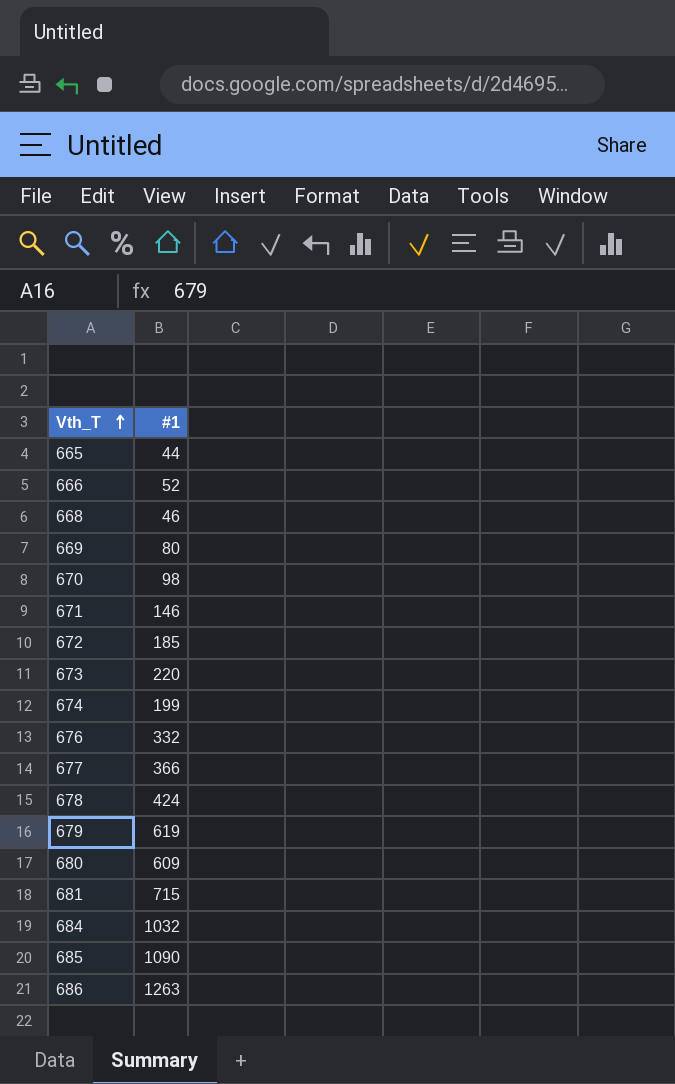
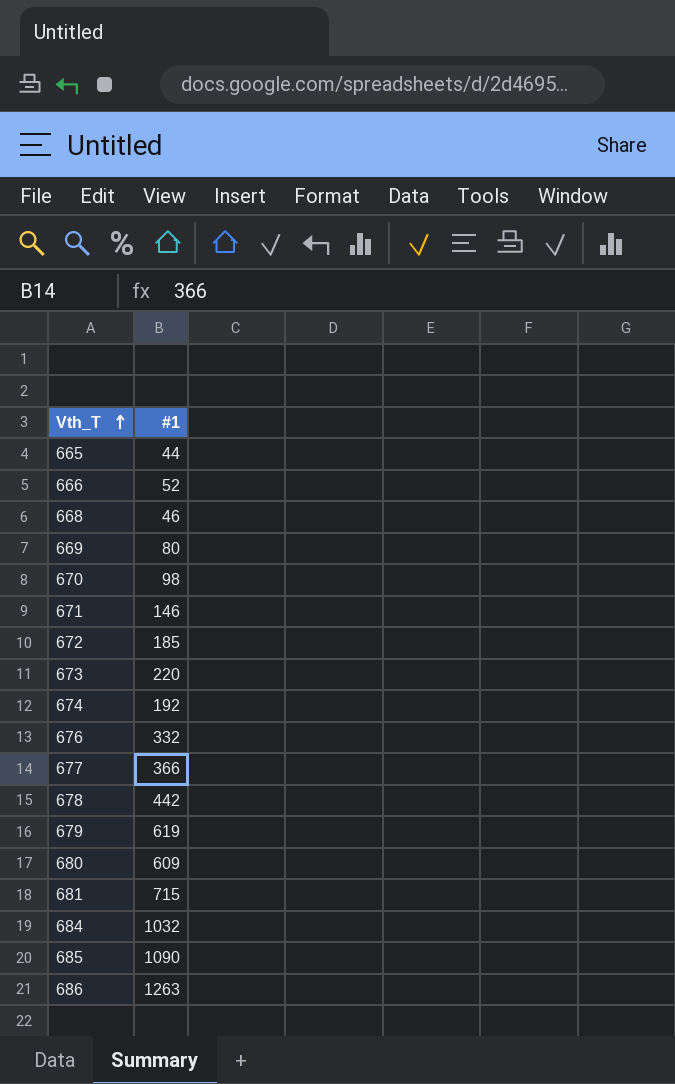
674 | #1: 199 -> 192
678 | #1: 424 -> 442

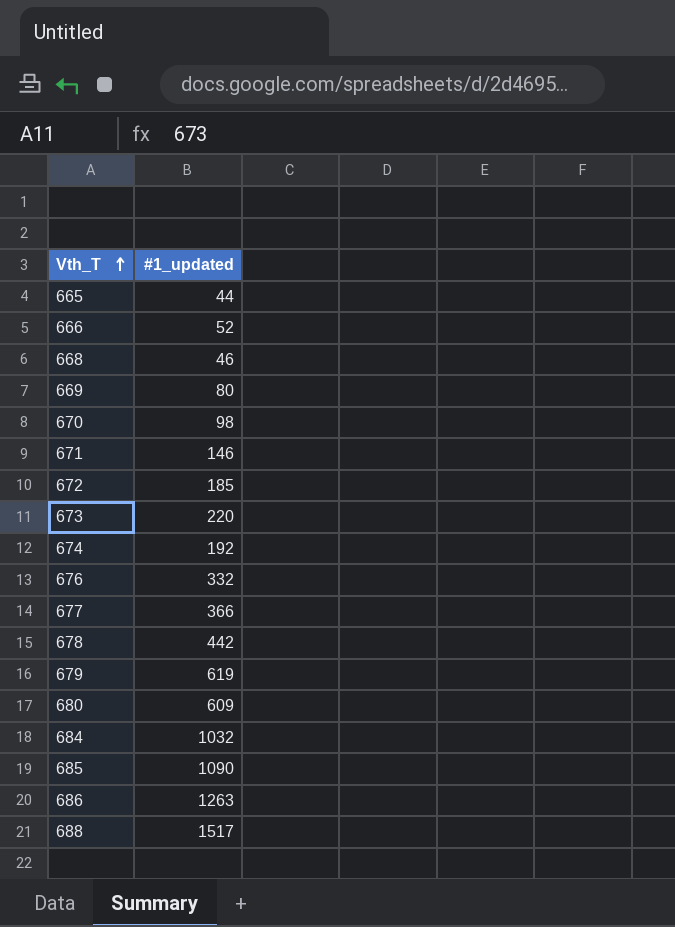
column name: #1 -> #1_updated
row 681: 715 -> none
row 688: none -> 1517

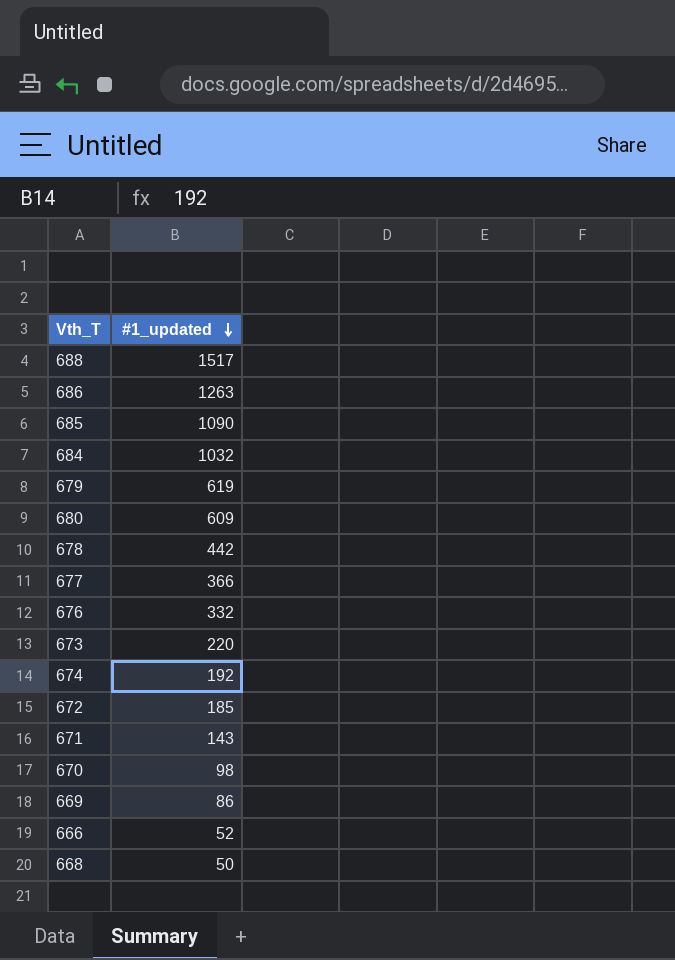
row order: Vth_T ascending -> #1_updated descending
row 665: 44 -> none
671 | #1_updated: 146 -> 143
669 | #1_updated: 80 -> 86
668 | #1_updated: 46 -> 50

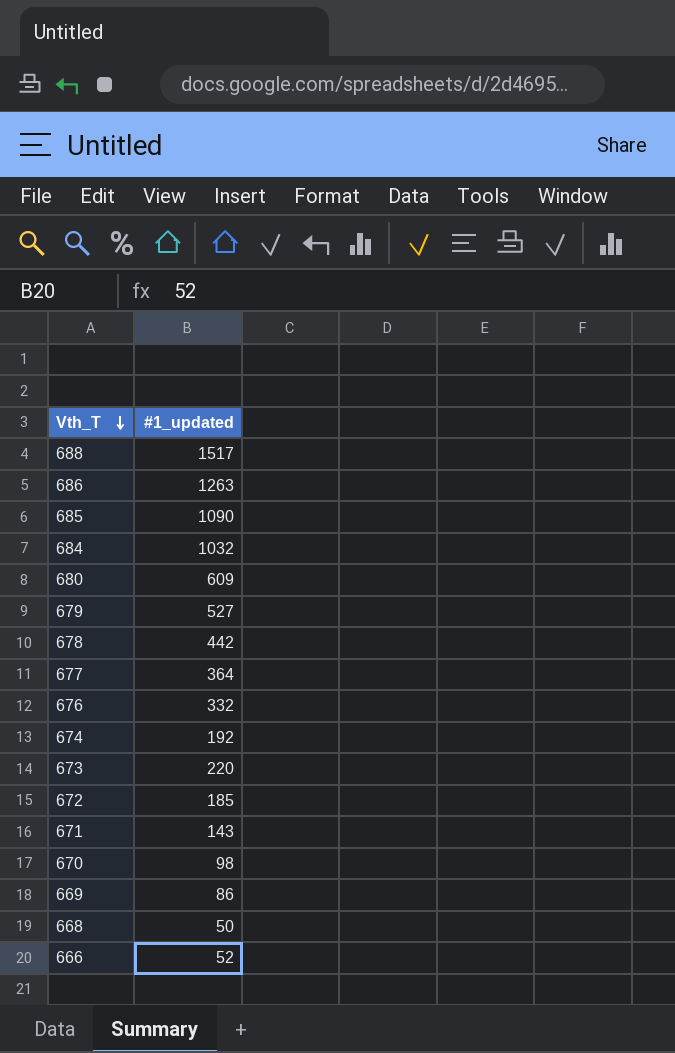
row order: #1_updated descending -> Vth_T descending
679 | #1_updated: 619 -> 527
677 | #1_updated: 366 -> 364

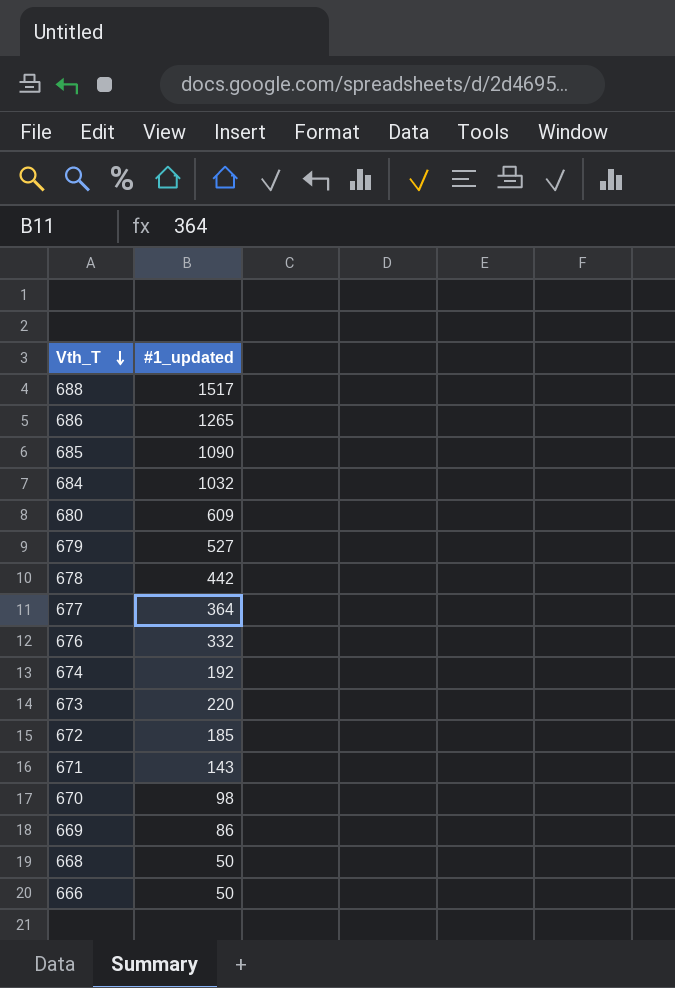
686 | #1_updated: 1263 -> 1265
666 | #1_updated: 52 -> 50

